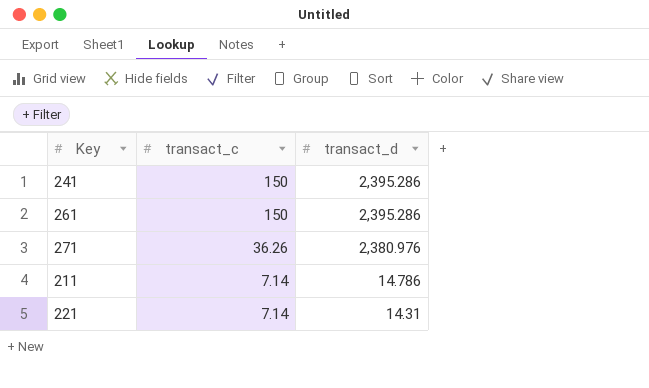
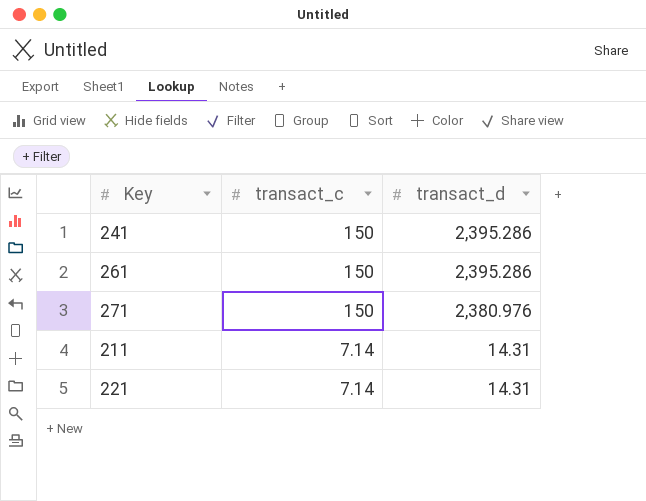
271 | transact_c: 36.26 -> 150
211 | transact_d: 14.786 -> 14.31

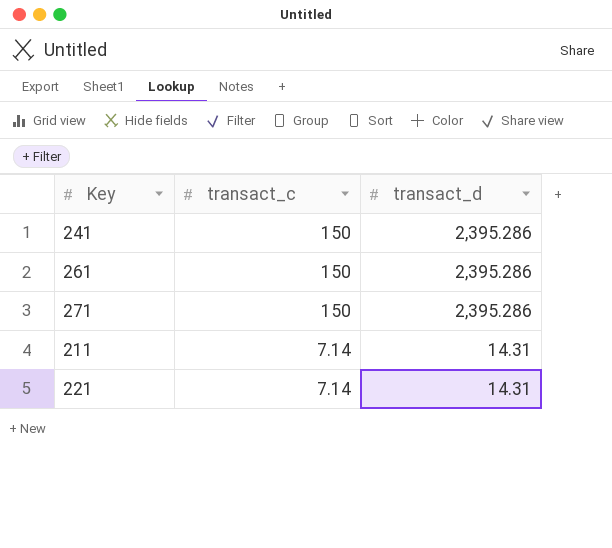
271 | transact_d: 2,380.976 -> 2,395.286

